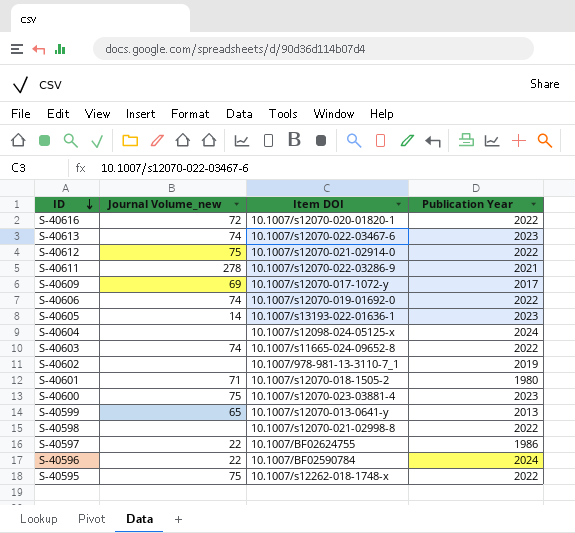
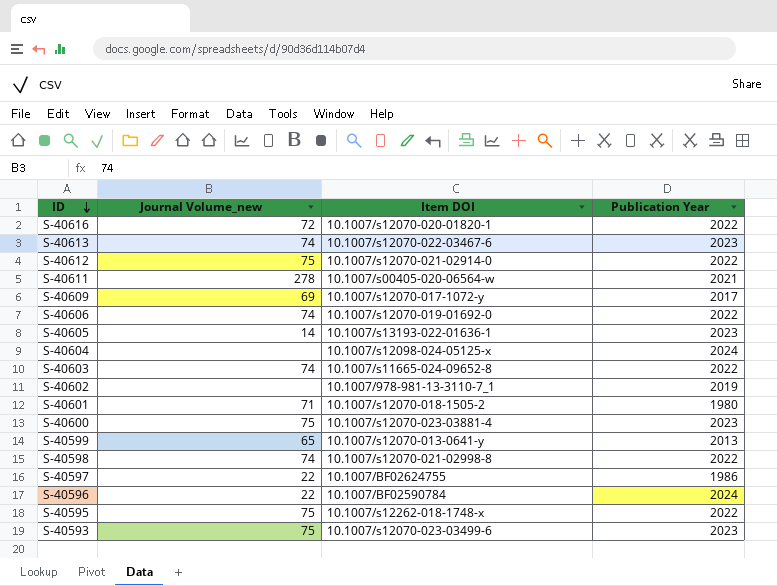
S-40611 | Item DOI: 10.1007/s12070-022-03286-9 -> 10.1007/s00405-020-06564-w
S-40598 | Journal Volume_new: none -> 74
row S-40593: none -> 75 | 10.1007/s12070-023-03499-6 | 2023

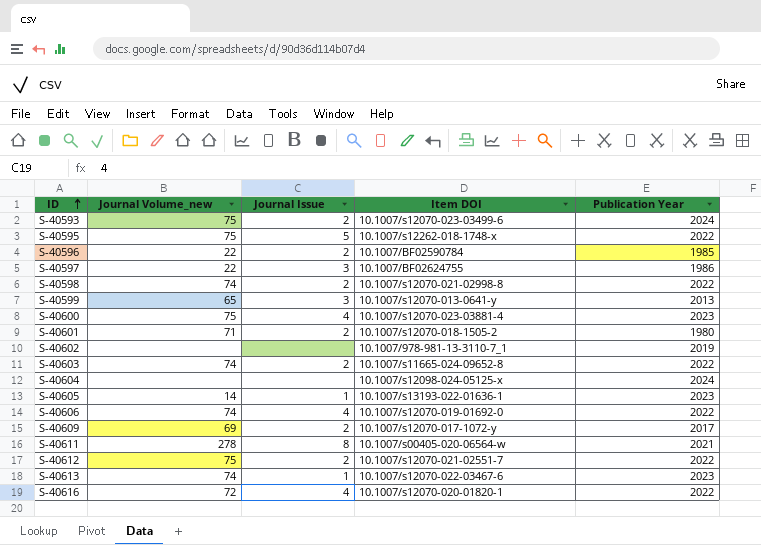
row order: ID descending -> ID ascending
column Journal Issue | position: none -> 3
S-40593 | Publication Year: 2023 -> 2024
S-40596 | Publication Year: 2024 -> 1985
S-40612 | Item DOI: 10.1007/s12070-021-02914-0 -> 10.1007/s12070-021-02551-7

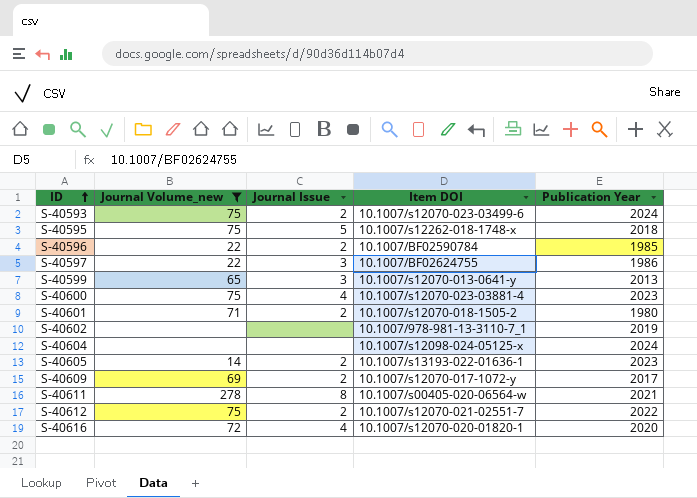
filter: none -> Journal Volume_new != 74
S-40595 | Publication Year: 2022 -> 2018
S-40605 | Journal Issue: 1 -> 2
S-40616 | Publication Year: 2022 -> 2020

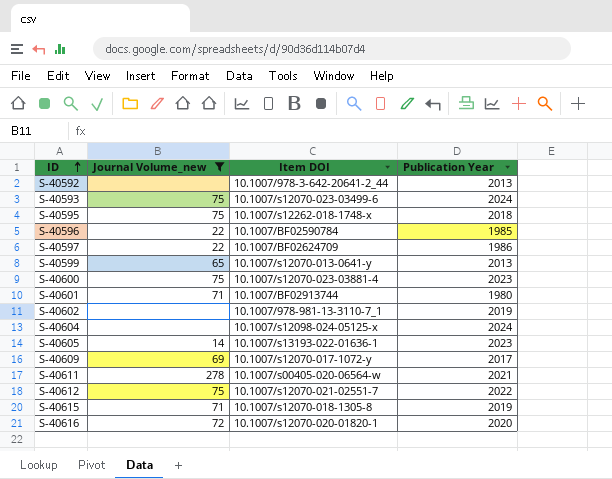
column Journal Issue | position: 3 -> none
row S-40592: none -> none | 10.1007/978-3-642-20641-2_44 | 2013
S-40597 | Item DOI: 10.1007/BF02624755 -> 10.1007/BF02624709
S-40601 | Item DOI: 10.1007/s12070-018-1505-2 -> 10.1007/BF02913744
row S-40615: none -> 71 | 10.1007/s12070-018-1305-8 | 2019

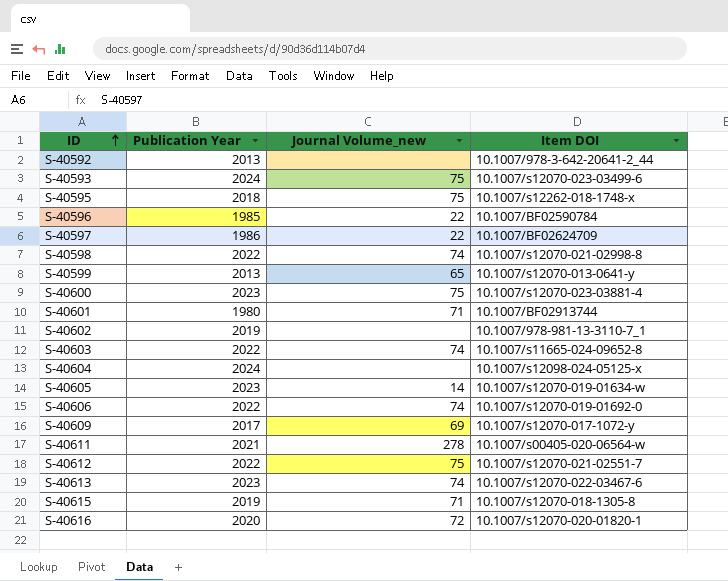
filter: Journal Volume_new != 74 -> none
column Publication Year | position: 4 -> 2
S-40605 | Item DOI: 10.1007/s13193-022-01636-1 -> 10.1007/s12070-019-01634-w

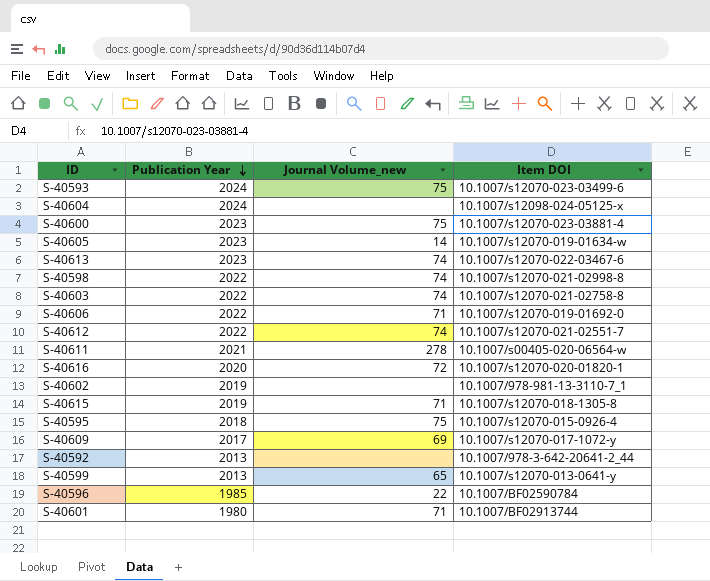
row order: ID ascending -> Publication Year descending
row S-40597: 1986 | 22 | 10.1007/BF02624709 -> none
S-40603 | Item DOI: 10.1007/s11665-024-09652-8 -> 10.1007/s12070-021-02758-8
S-40606 | Journal Volume_new: 74 -> 71
S-40612 | Journal Volume_new: 75 -> 74
S-40595 | Item DOI: 10.1007/s12262-018-1748-x -> 10.1007/s12070-015-0926-4

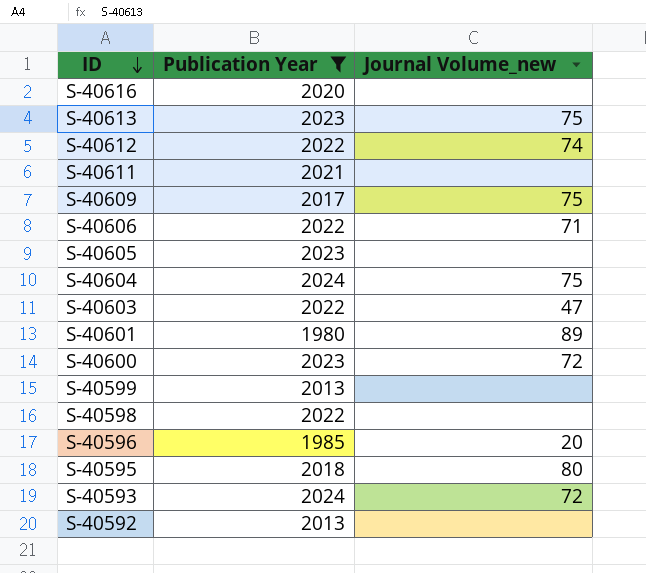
filter: none -> Publication Year != 2019
row order: Publication Year descending -> ID descending
column Item DOI | position: 4 -> none
S-40616 | Journal Volume_new: 72 -> none
S-40613 | Journal Volume_new: 74 -> 75
S-40611 | Journal Volume_new: 278 -> none
S-40609 | Journal Volume_new: 69 -> 75
S-40605 | Journal Volume_new: 14 -> none
S-40604 | Journal Volume_new: none -> 75
S-40603 | Journal Volume_new: 74 -> 47
S-40601 | Journal Volume_new: 71 -> 89
S-40600 | Journal Volume_new: 75 -> 72
S-40599 | Journal Volume_new: 65 -> none
S-40598 | Journal Volume_new: 74 -> none
S-40596 | Journal Volume_new: 22 -> 20
S-40595 | Journal Volume_new: 75 -> 80
S-40593 | Journal Volume_new: 75 -> 72

